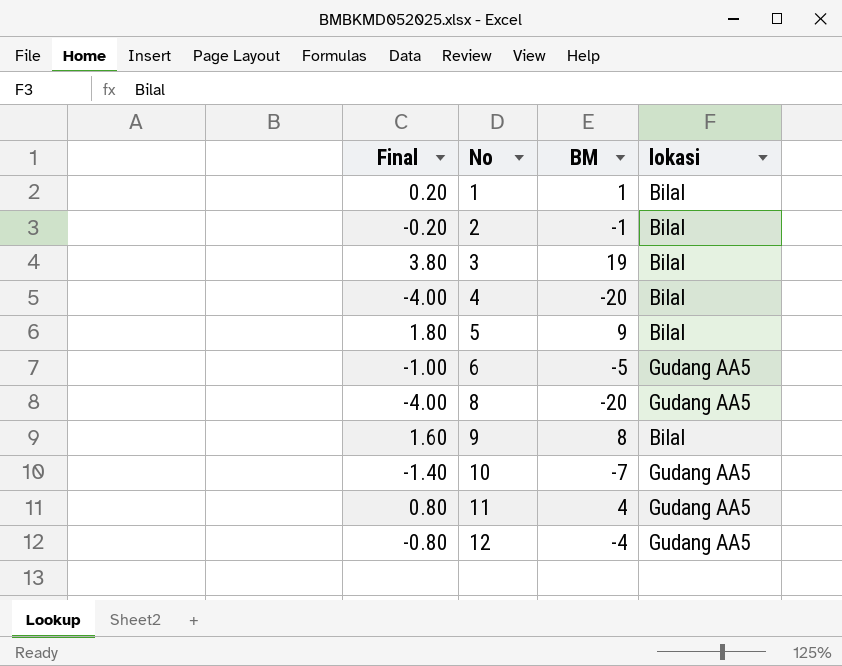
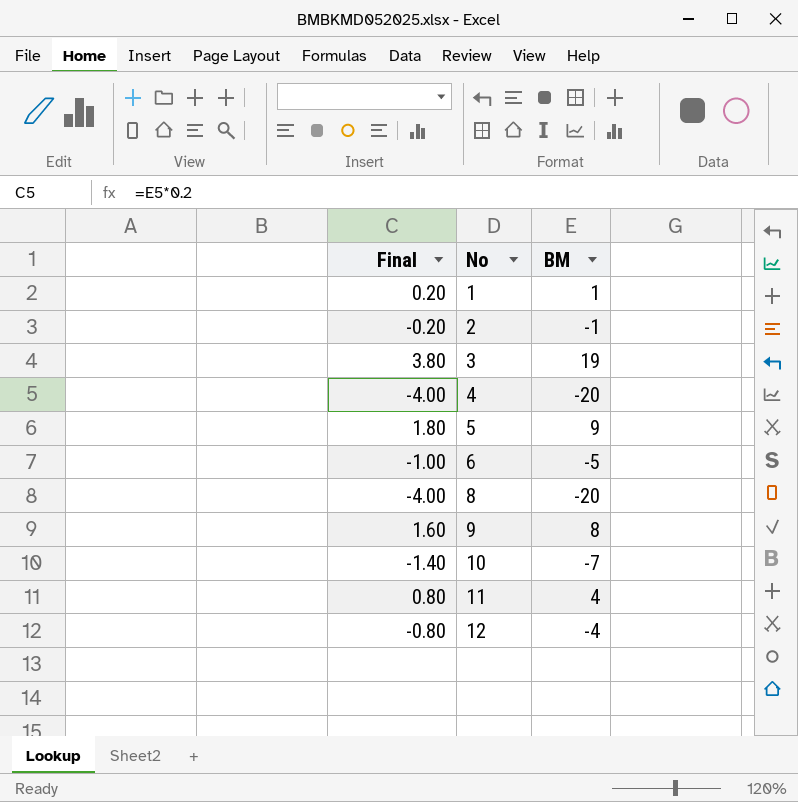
column lokasi | position: 4 -> none

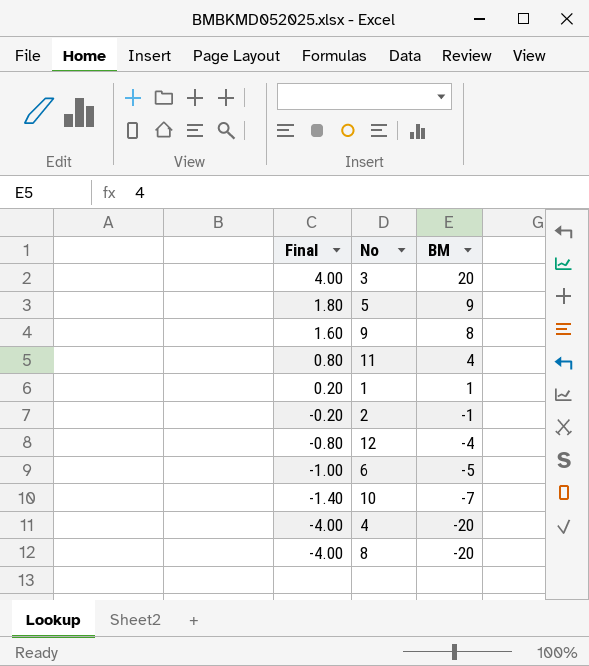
row order: No ascending -> Final descending
3 | Final: 3.80 -> 4.00
3 | BM: 19 -> 20

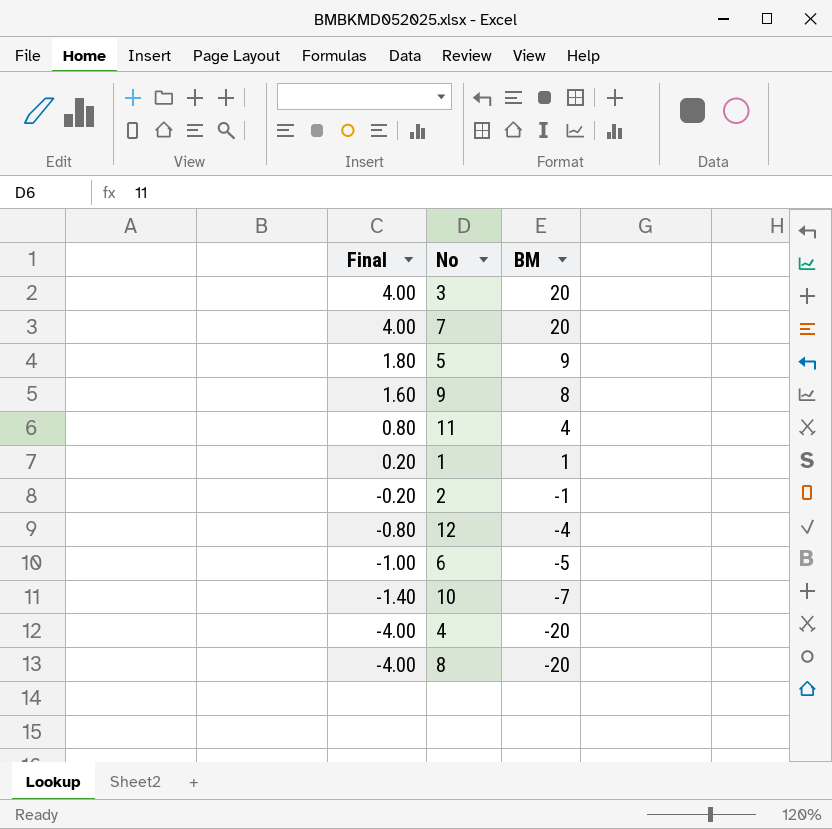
row 7: none -> 4.00 | 20

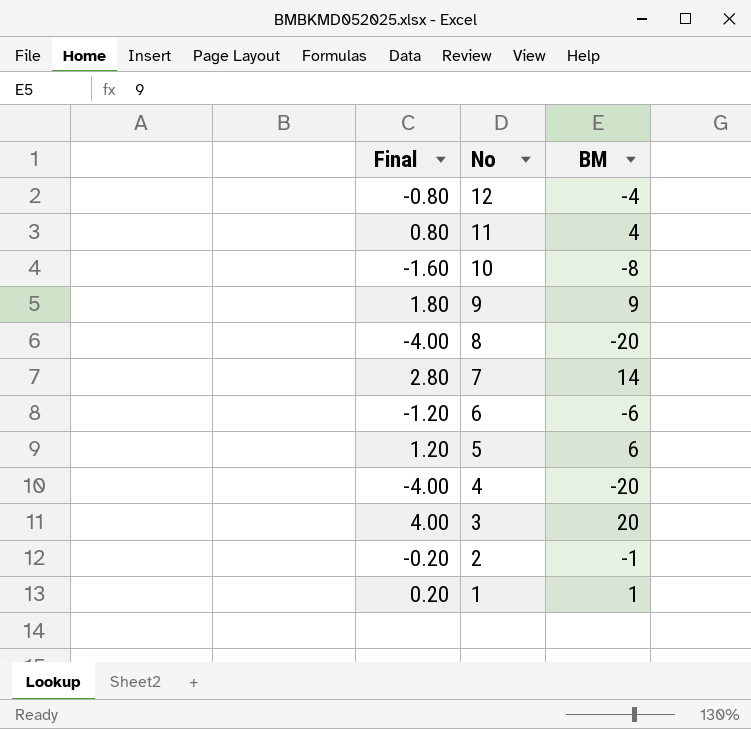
row order: Final descending -> No descending
10 | Final: -1.40 -> -1.60
10 | BM: -7 -> -8
9 | Final: 1.60 -> 1.80
9 | BM: 8 -> 9
7 | Final: 4.00 -> 2.80
7 | BM: 20 -> 14
6 | Final: -1.00 -> -1.20
6 | BM: -5 -> -6
5 | Final: 1.80 -> 1.20
5 | BM: 9 -> 6

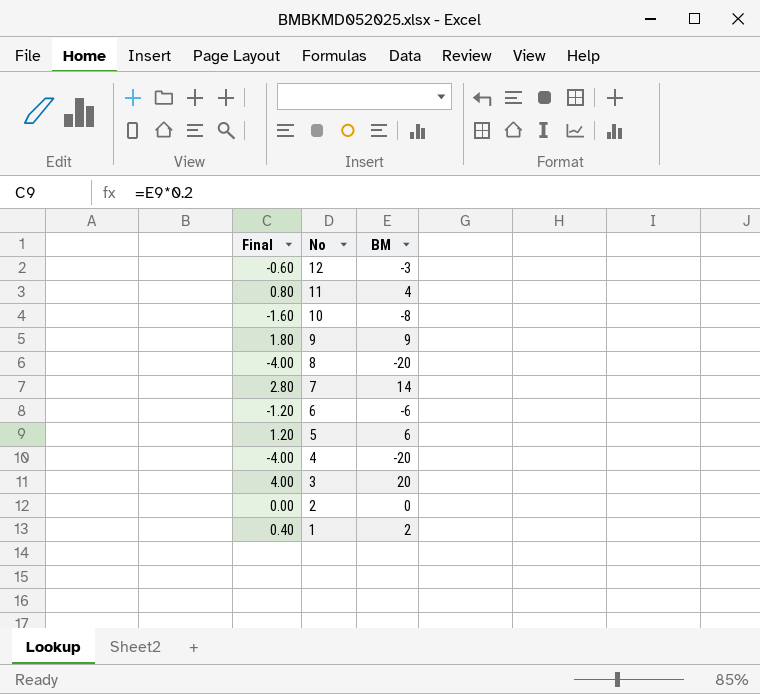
12 | Final: -0.80 -> -0.60
12 | BM: -4 -> -3
2 | Final: -0.20 -> 0.00
2 | BM: -1 -> 0
1 | Final: 0.20 -> 0.40
1 | BM: 1 -> 2

